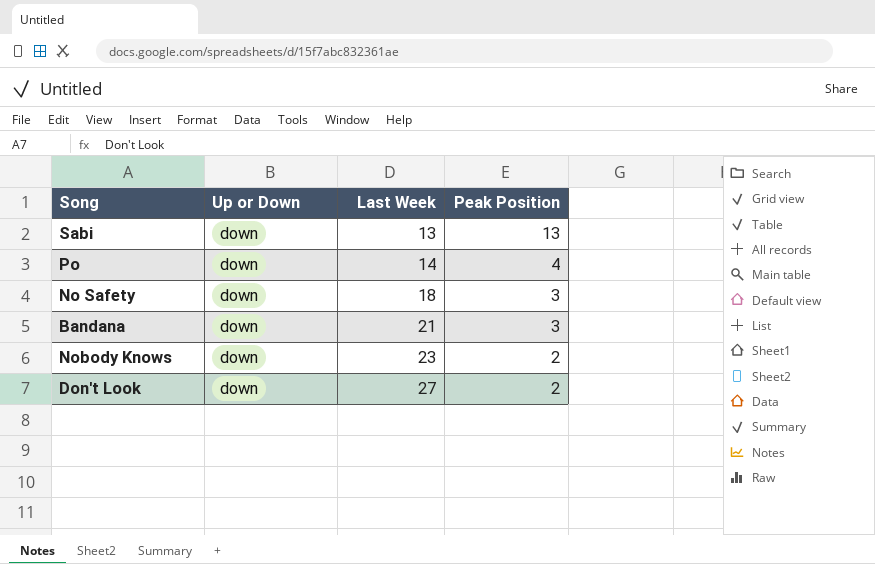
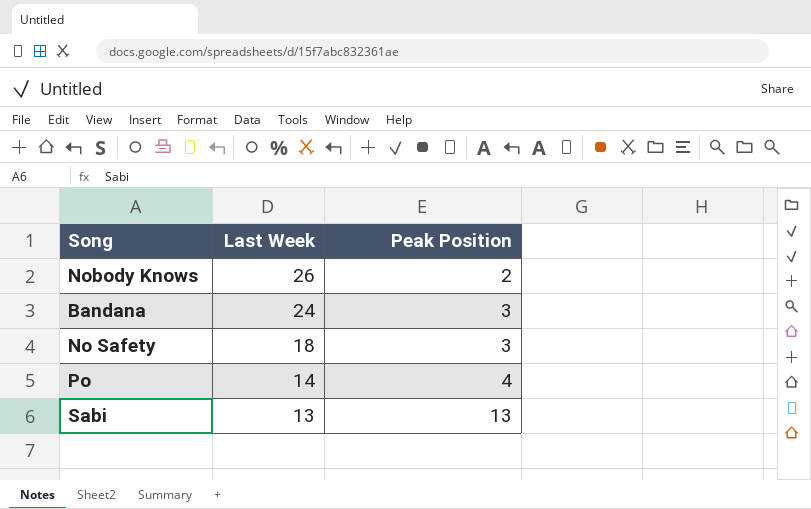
row order: Last Week ascending -> Last Week descending
column Up or Down | position: 2 -> none
row Don't Look: down | 27 | 2 -> none
Nobody Knows | Last Week: 23 -> 26
Bandana | Last Week: 21 -> 24

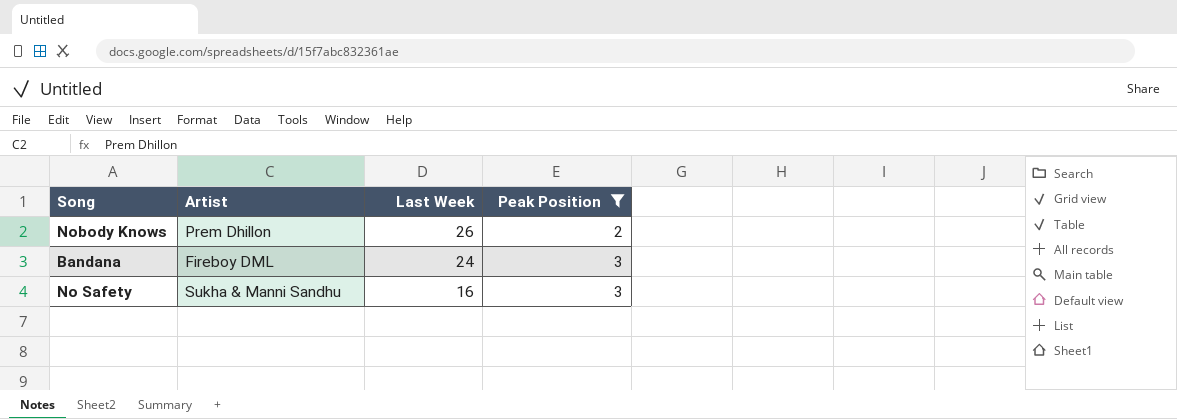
filter: none -> Peak Position <= 3
column Artist | position: none -> 2
No Safety | Last Week: 18 -> 16

